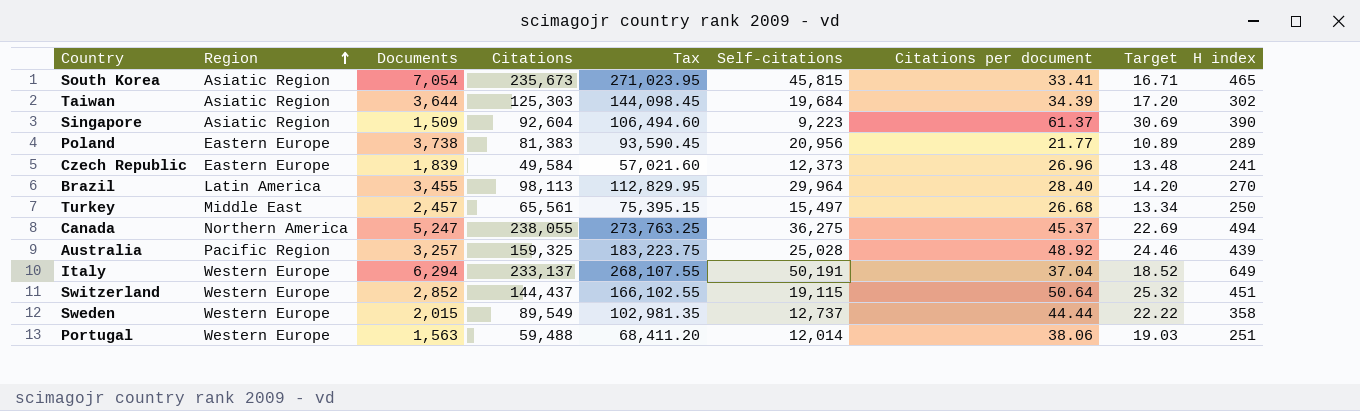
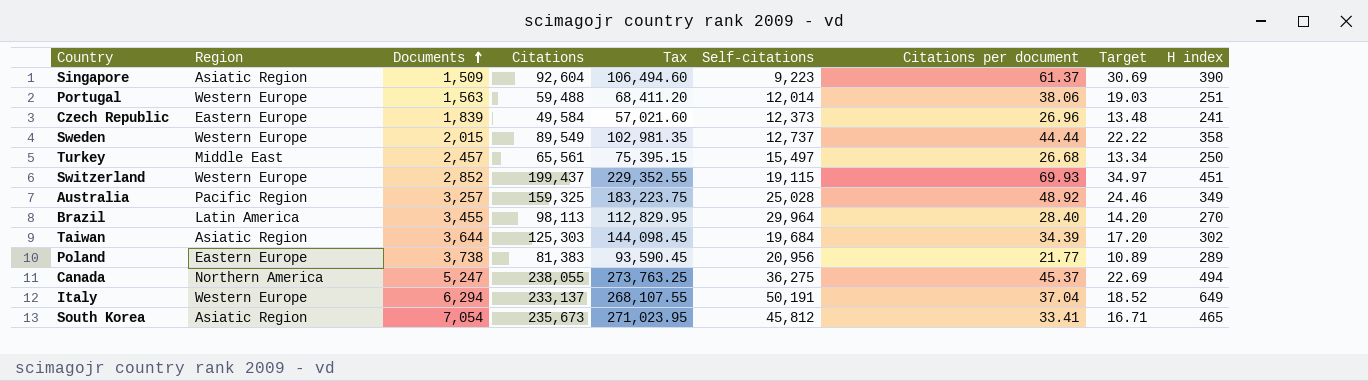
row order: Region ascending -> Documents ascending
Switzerland | Citations: 144,437 -> 199,437
Switzerland | Tax: 166,102.55 -> 229,352.55
Switzerland | Citations per document: 50.64 -> 69.93
Switzerland | Target: 25.32 -> 34.97
Australia | H index: 439 -> 349
South Korea | Self-citations: 45,815 -> 45,812

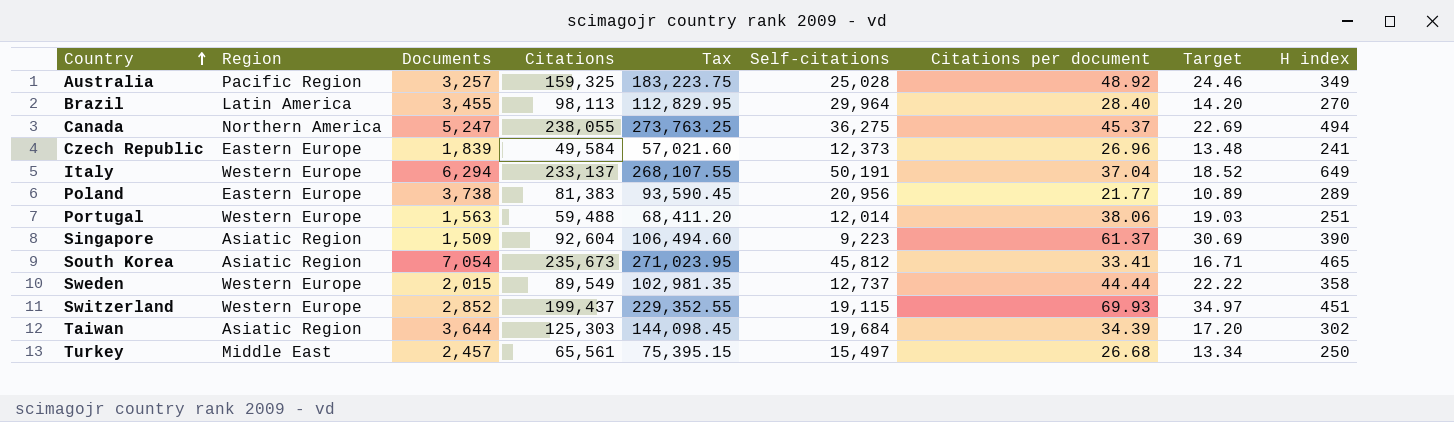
row order: Documents ascending -> Country ascending

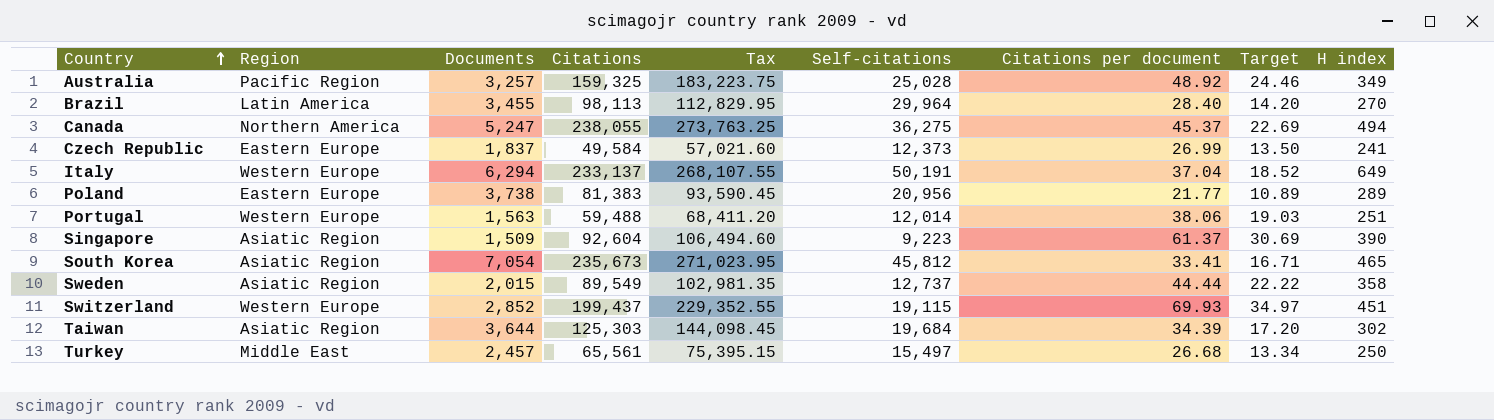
Czech Republic | Documents: 1,839 -> 1,837
Czech Republic | Citations per document: 26.96 -> 26.99
Czech Republic | Target: 13.48 -> 13.50
Sweden | Region: Western Europe -> Asiatic Region

